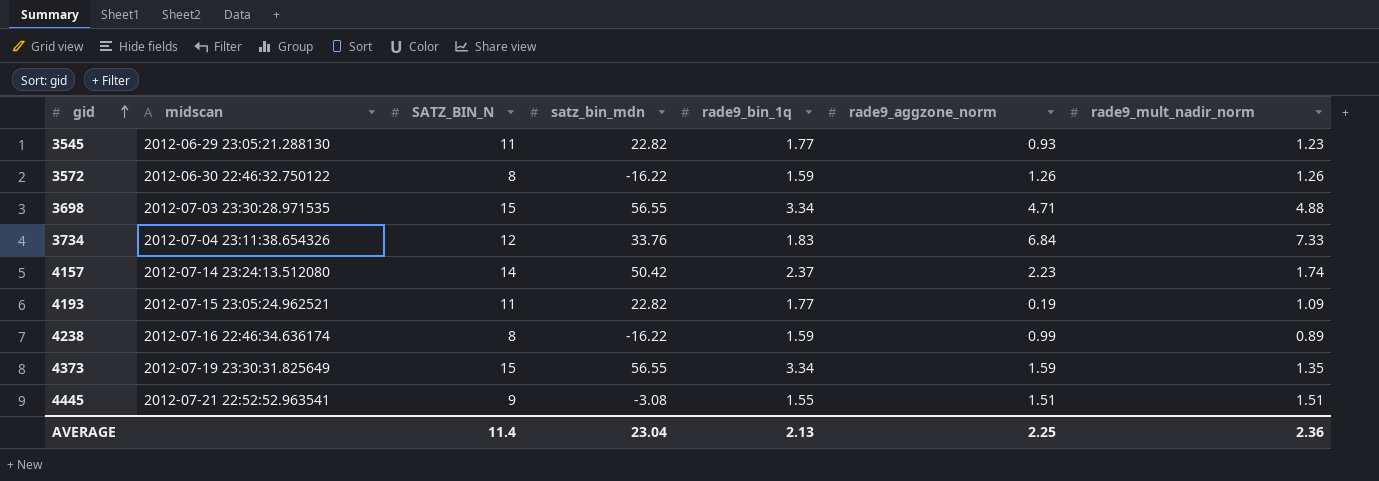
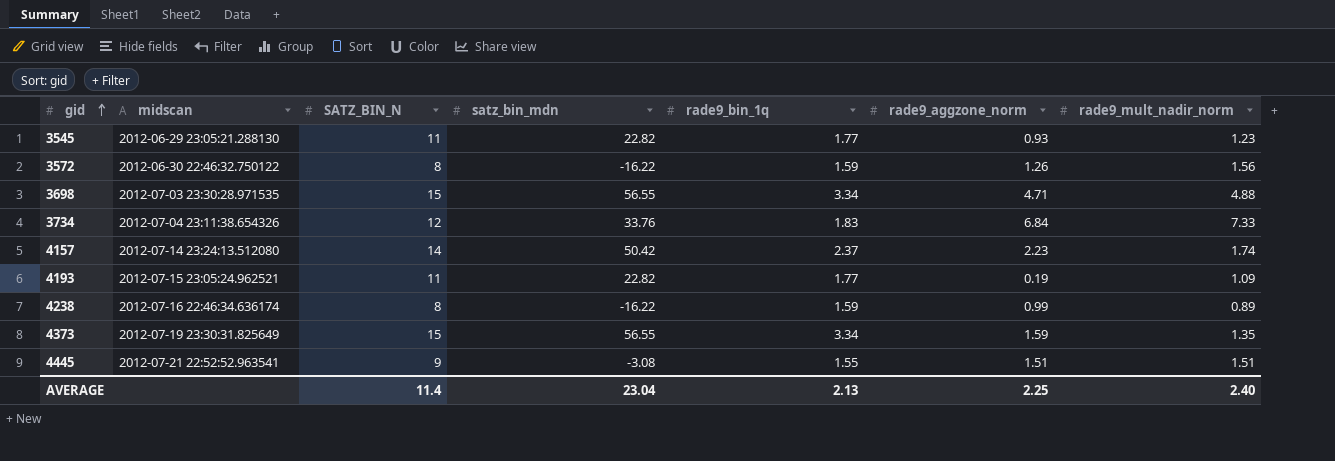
3572 | rade9_mult_nadir_norm: 1.26 -> 1.56
AVERAGE | rade9_mult_nadir_norm: 2.36 -> 2.40

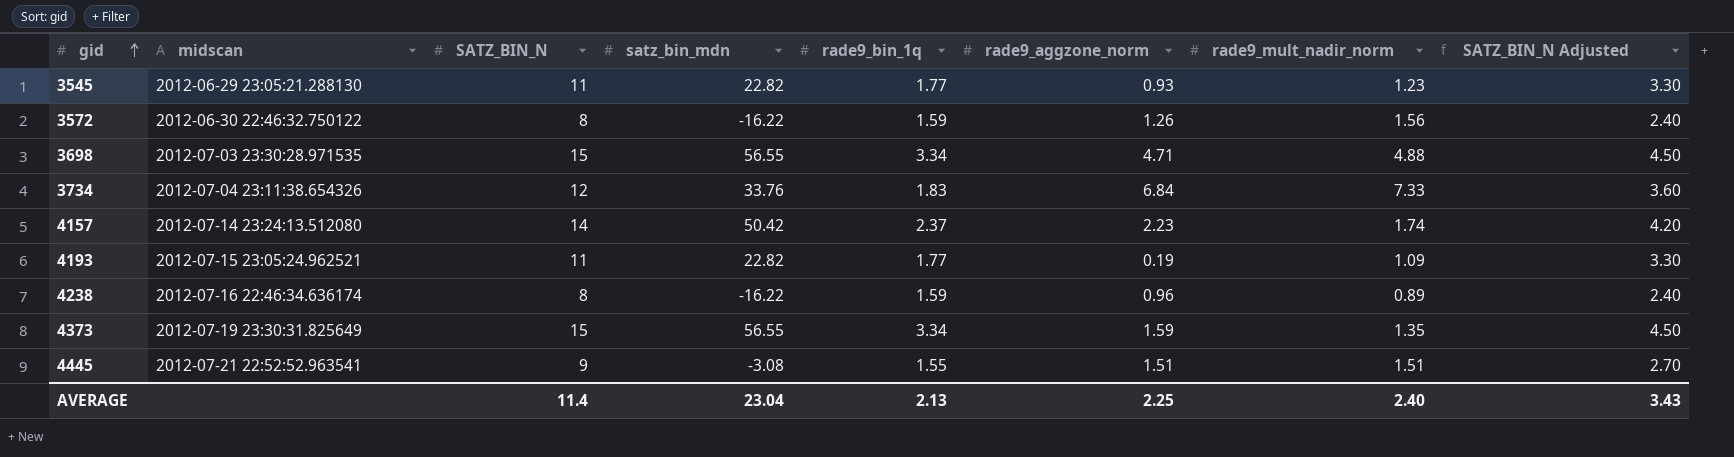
column SATZ_BIN_N Adjusted | formula: none -> [SATZ_BIN_N] * 0.3
4238 | rade9_aggzone_norm: 0.99 -> 0.96

